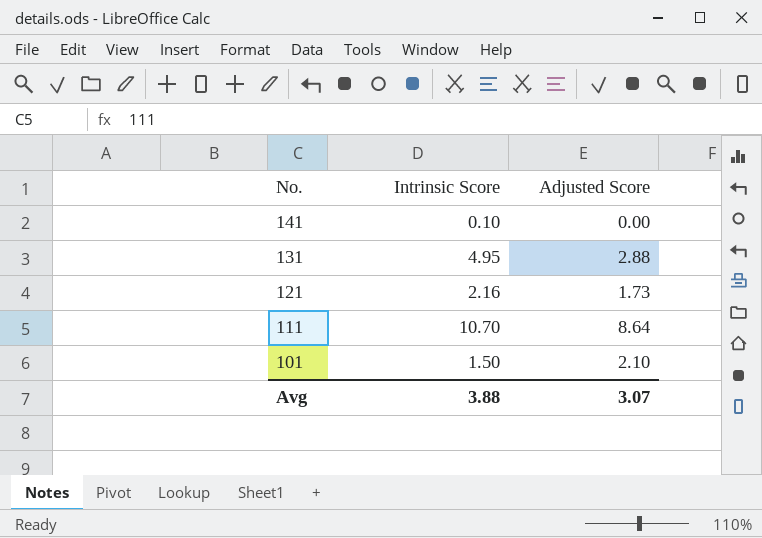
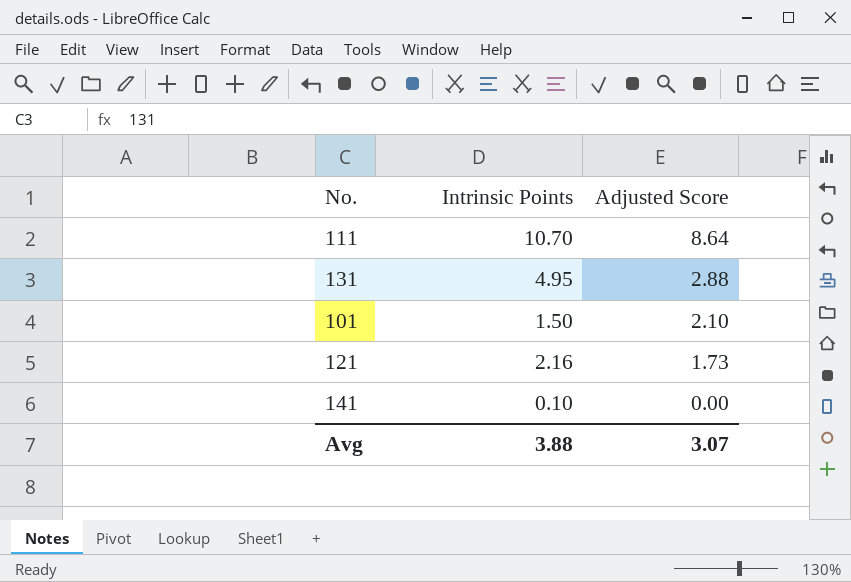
row order: No. descending -> Adjusted Score descending
column name: Intrinsic Score -> Intrinsic Points

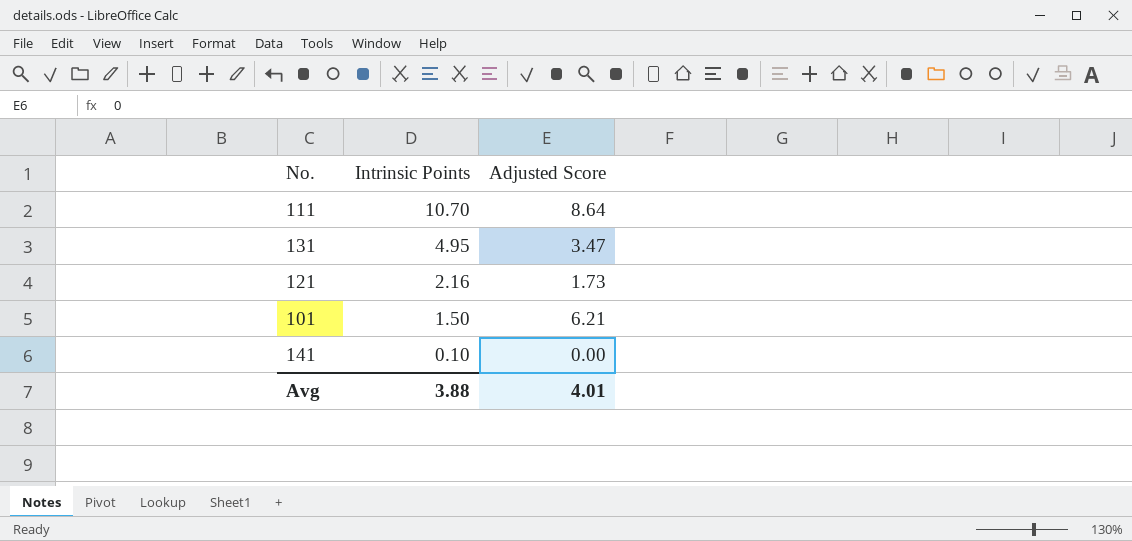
row order: Adjusted Score descending -> Intrinsic Points descending
131 | Adjusted Score: 2.88 -> 3.47
101 | Adjusted Score: 2.10 -> 6.21
Avg | Adjusted Score: 3.07 -> 4.01

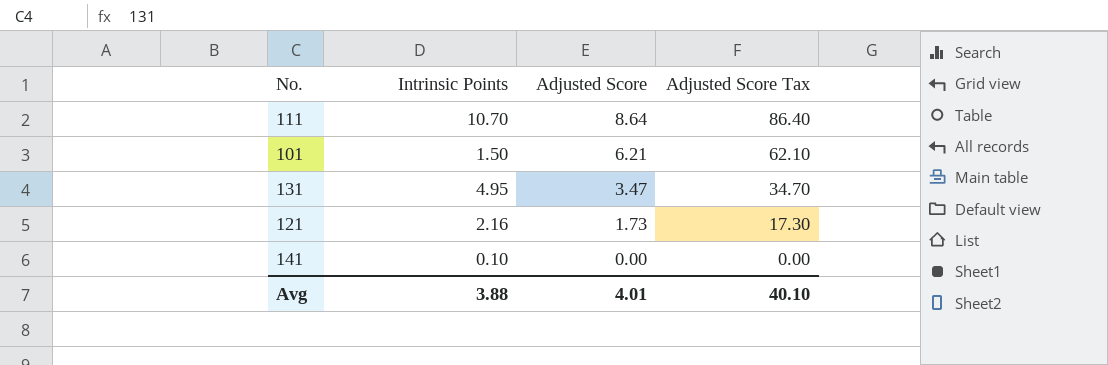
row order: Intrinsic Points descending -> Adjusted Score descending
column Adjusted Score Tax | formula: none -> [Adjusted Score] * 10

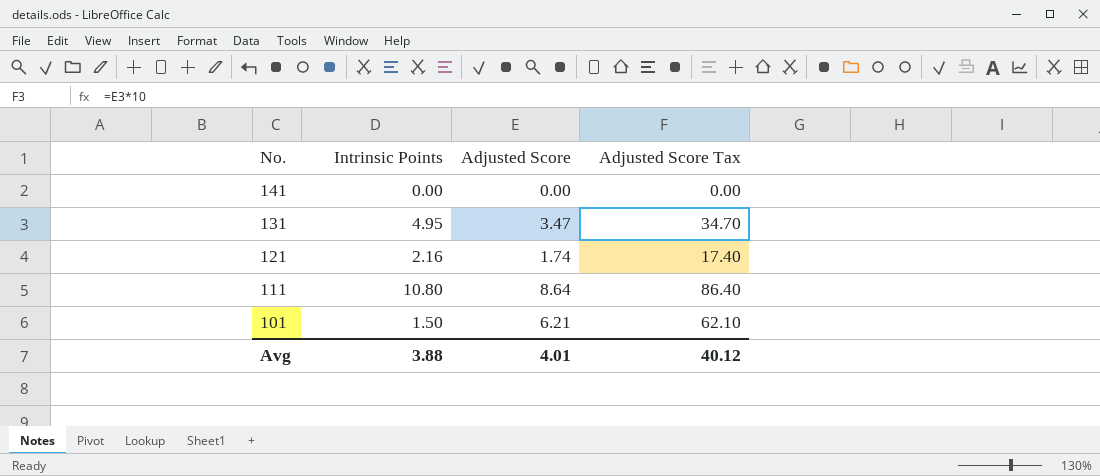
row order: Adjusted Score descending -> No. descending
141 | Intrinsic Points: 0.10 -> 0.00
121 | Adjusted Score: 1.73 -> 1.74
121 | Adjusted Score Tax: 17.30 -> 17.40
111 | Intrinsic Points: 10.70 -> 10.80
Avg | Adjusted Score Tax: 40.10 -> 40.12

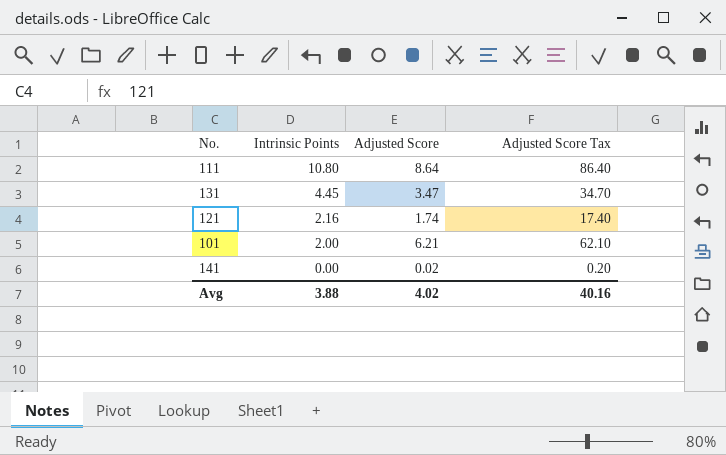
row order: No. descending -> Intrinsic Points descending
131 | Intrinsic Points: 4.95 -> 4.45
101 | Intrinsic Points: 1.50 -> 2.00
141 | Adjusted Score: 0.00 -> 0.02
141 | Adjusted Score Tax: 0.00 -> 0.20
Avg | Adjusted Score: 4.01 -> 4.02
Avg | Adjusted Score Tax: 40.12 -> 40.16

